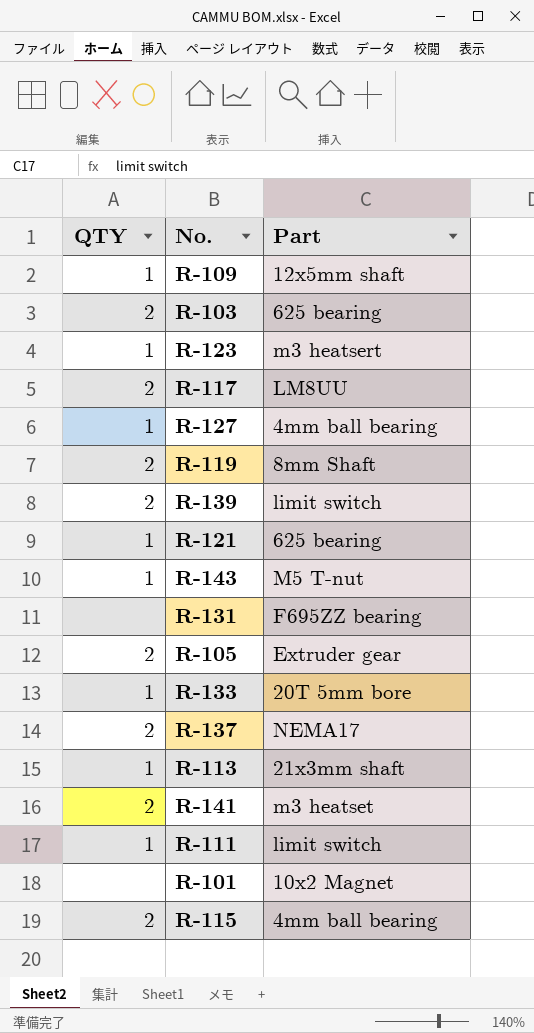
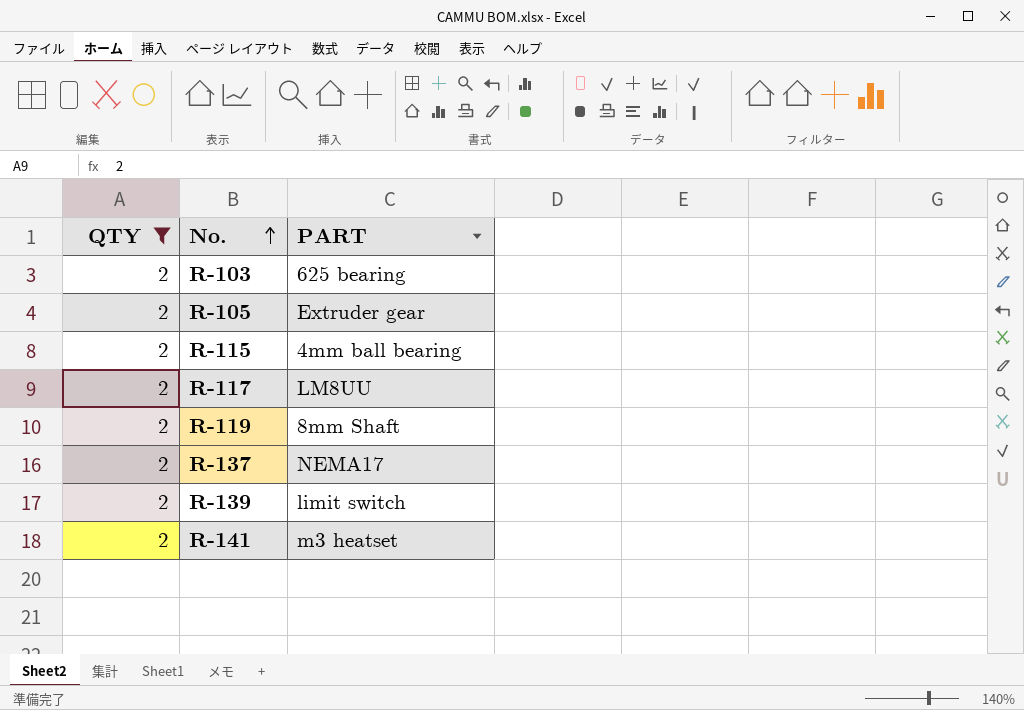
filter: none -> QTY = 2
row order: none -> No. ascending
column name: Part -> PART

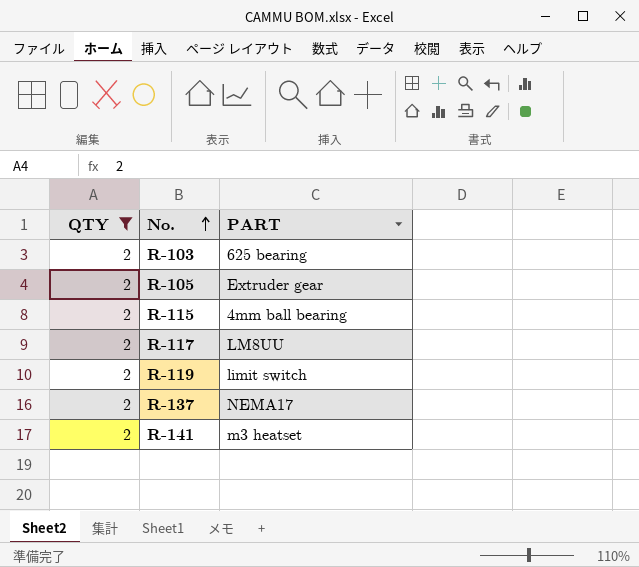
row R-139: 2 | limit switch -> none
R-119 | PART: 8mm Shaft -> limit switch

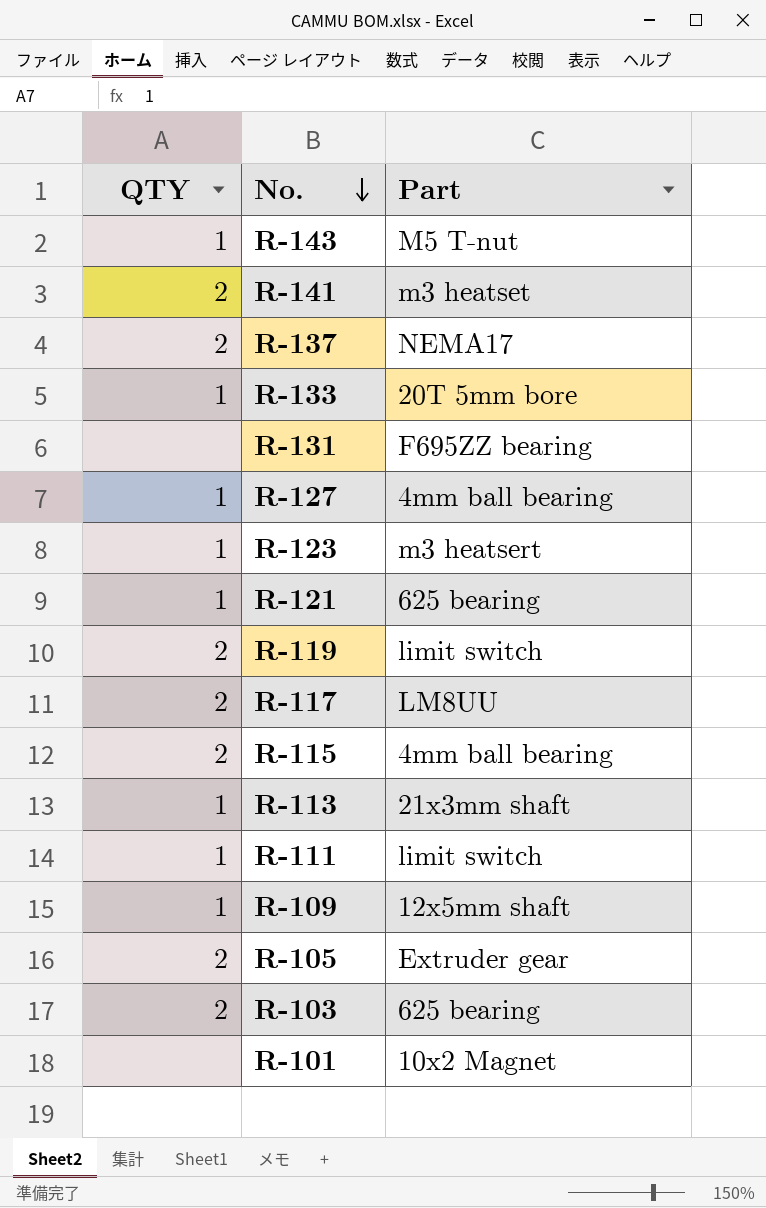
filter: QTY = 2 -> none
row order: No. ascending -> No. descending
column name: PART -> Part

